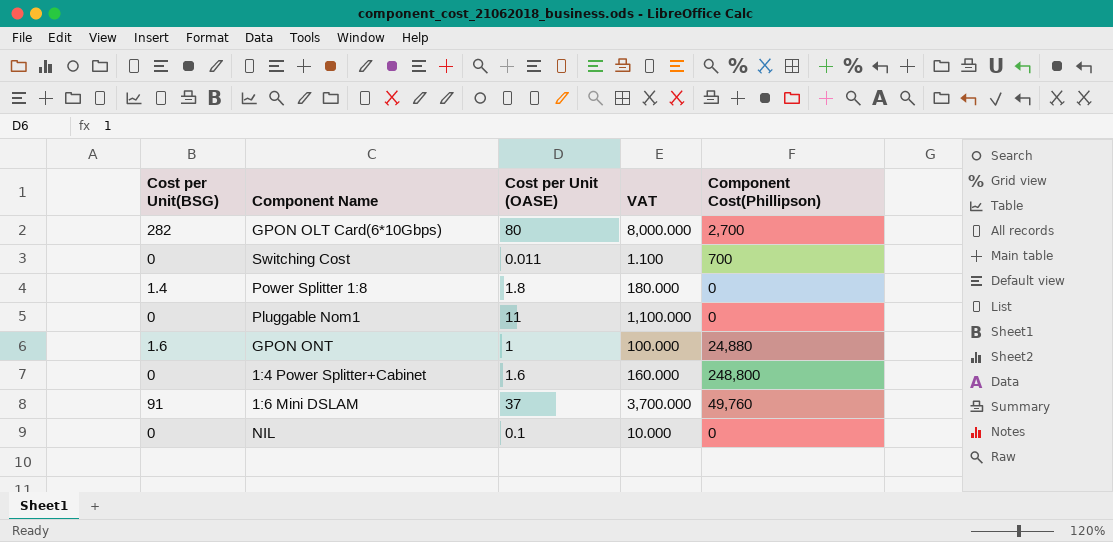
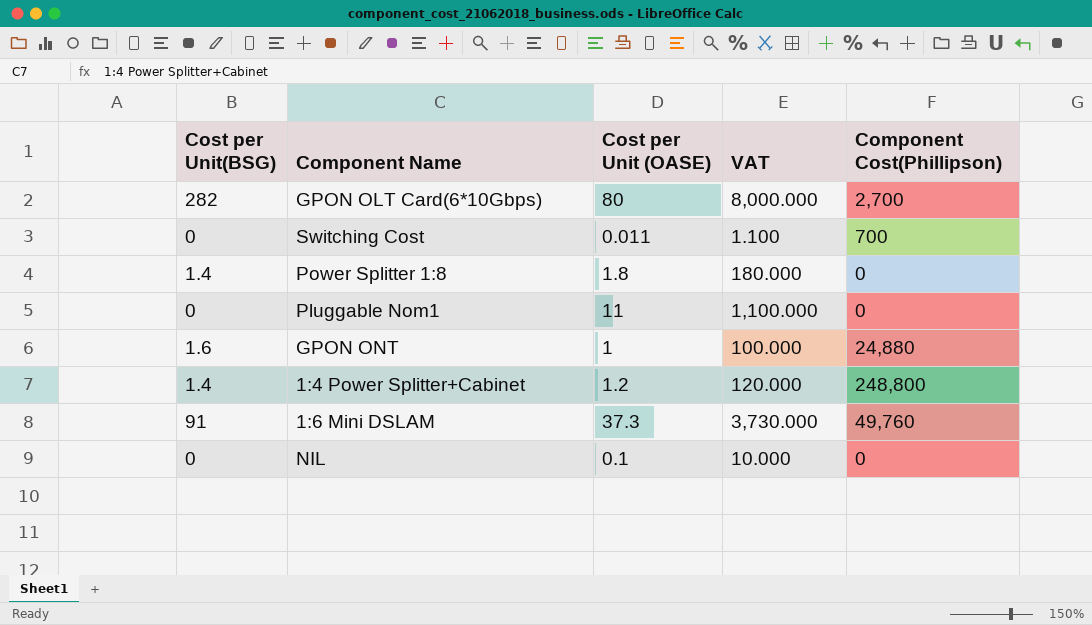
1:4 Power Splitter+Cabinet | Cost per Unit(BSG): 0 -> 1.4
1:4 Power Splitter+Cabinet | Cost per Unit (OASE): 1.6 -> 1.2
1:4 Power Splitter+Cabinet | VAT: 160.000 -> 120.000
1:6 Mini DSLAM | Cost per Unit (OASE): 37 -> 37.3
1:6 Mini DSLAM | VAT: 3,700.000 -> 3,730.000

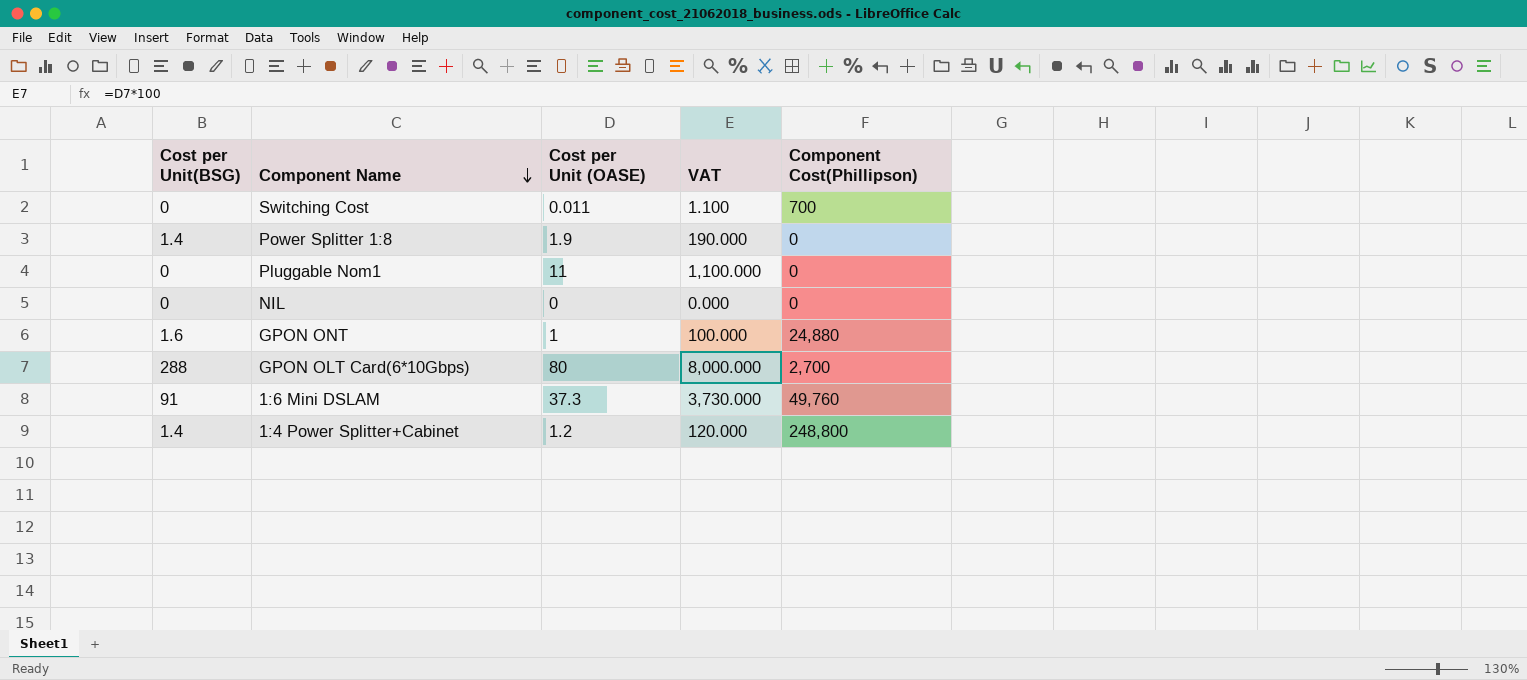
row order: none -> Component Name descending
Power Splitter 1:8 | Cost per Unit (OASE): 1.8 -> 1.9
Power Splitter 1:8 | VAT: 180.000 -> 190.000
NIL | Cost per Unit (OASE): 0.1 -> 0
NIL | VAT: 10.000 -> 0.000
GPON OLT Card(6*10Gbps) | Cost per Unit(BSG): 282 -> 288

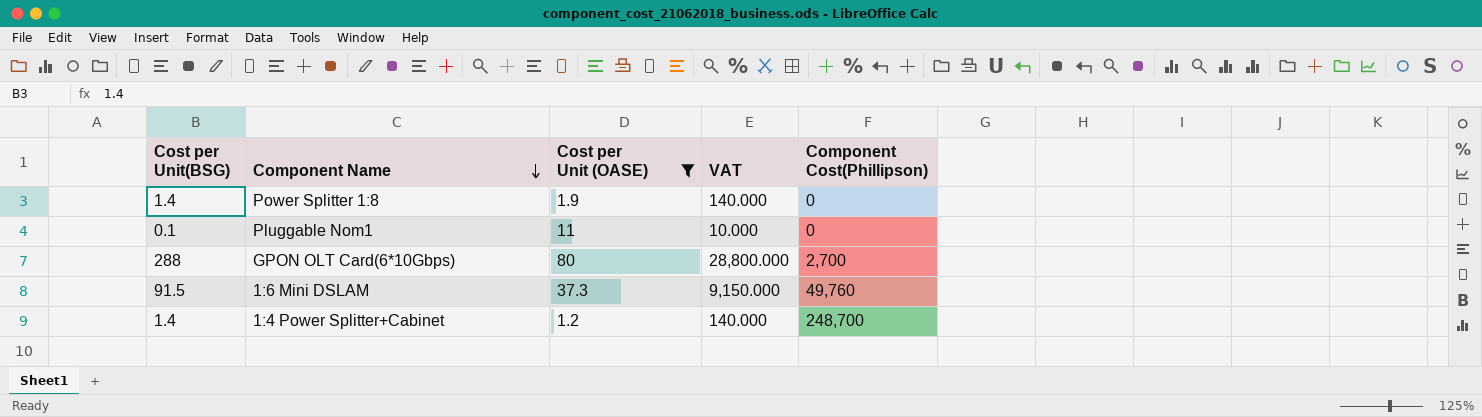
filter: none -> Cost per Unit (OASE) >= 1.2
column VAT | formula: [Cost per Unit (OASE)] * 100 -> [Cost per Unit(BSG)] * 100
Pluggable Nom1 | Cost per Unit(BSG): 0 -> 0.1
1:6 Mini DSLAM | Cost per Unit(BSG): 91 -> 91.5
1:4 Power Splitter+Cabinet | Component Cost(Phillipson): 248,800 -> 248,700

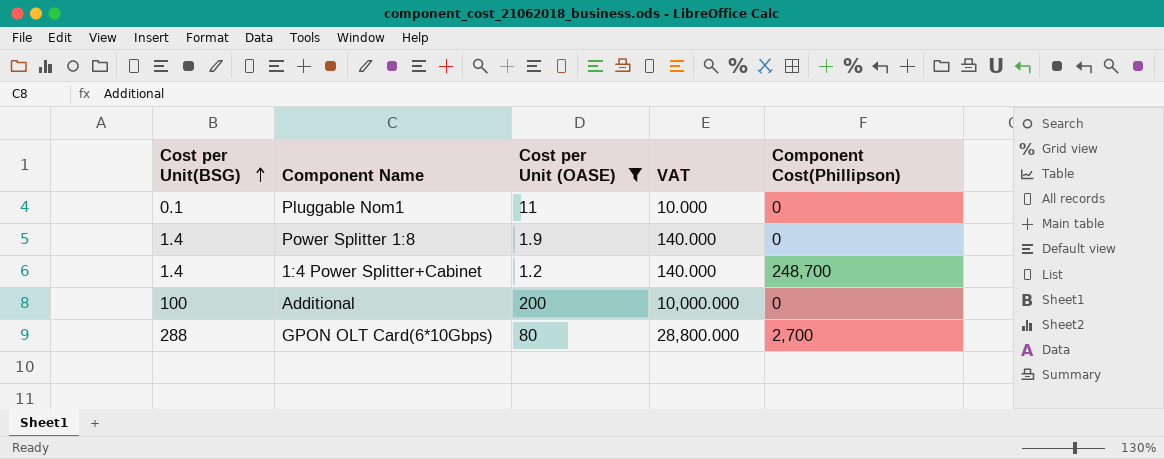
row order: Component Name descending -> Cost per Unit(BSG) ascending
row 1:6 Mini DSLAM: 91.5 | 37.3 | 9,150.000 | 49,760 -> none
row Additional: none -> 100 | 200 | 10,000.000 | 0

